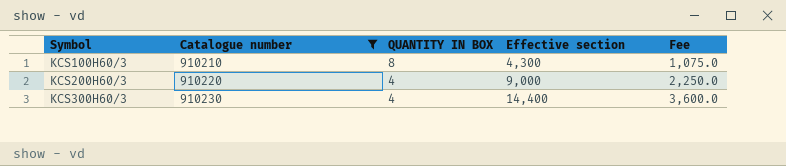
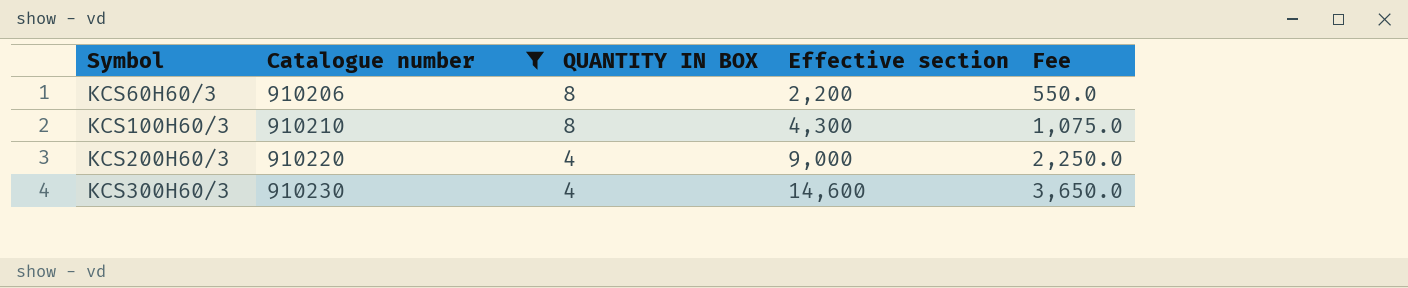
row KCS60H60/3: none -> 910206 | 8 | 2,200 | 550.0
KCS300H60/3 | Effective section: 14,400 -> 14,600
KCS300H60/3 | Fee: 3,600.0 -> 3,650.0

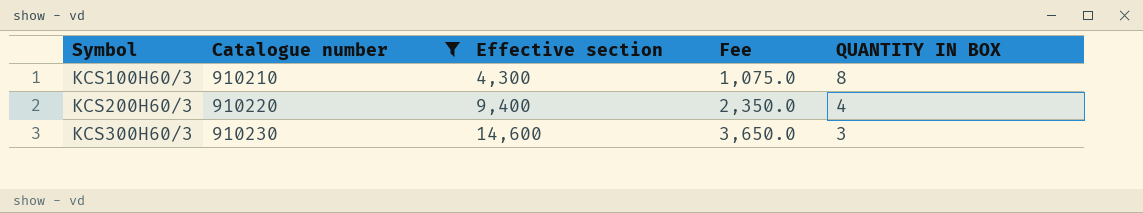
column QUANTITY IN BOX | position: 3 -> 5
row KCS60H60/3: 910206 | 8 | 2,200 | 550.0 -> none
KCS200H60/3 | Effective section: 9,000 -> 9,400
KCS200H60/3 | Fee: 2,250.0 -> 2,350.0
KCS300H60/3 | QUANTITY IN BOX: 4 -> 3

